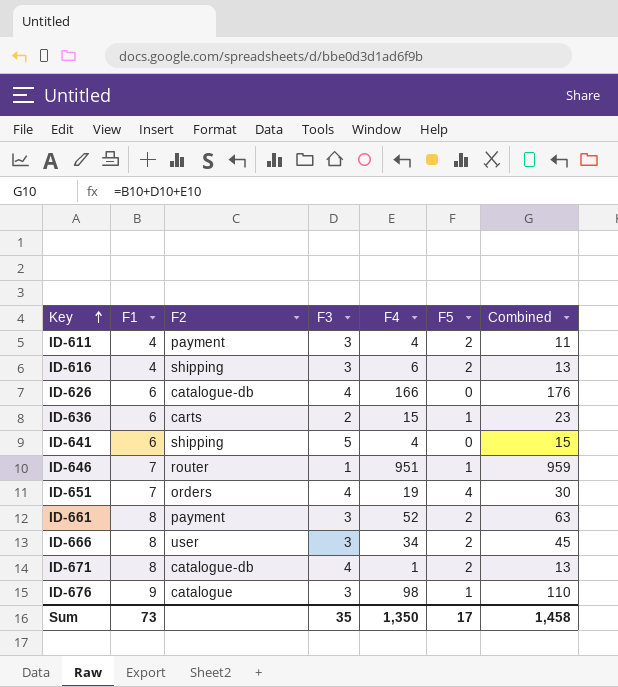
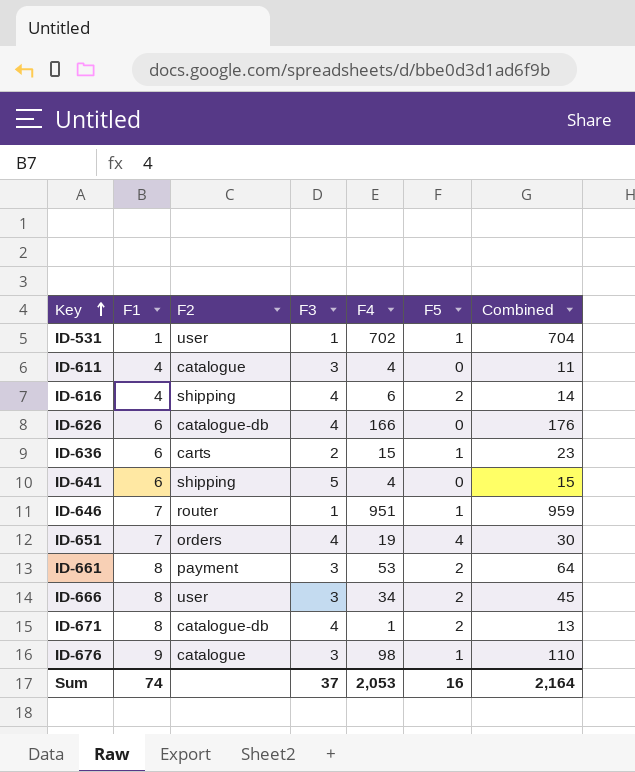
row ID-531: none -> 1 | user | 1 | 702 | 1 | 704
ID-611 | F2: payment -> catalogue
ID-611 | F5: 2 -> 0
ID-616 | F3: 3 -> 4
ID-616 | Combined: 13 -> 14
ID-661 | F4: 52 -> 53
ID-661 | Combined: 63 -> 64
Sum | F1: 73 -> 74
Sum | F3: 35 -> 37
Sum | F4: 1,350 -> 2,053
Sum | F5: 17 -> 16
Sum | Combined: 1,458 -> 2,164

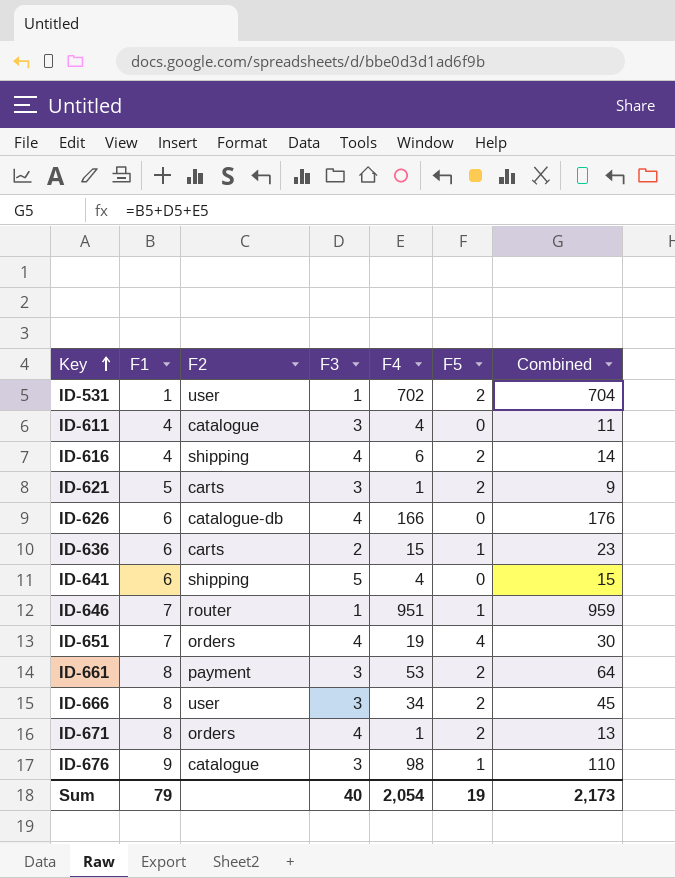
ID-531 | F5: 1 -> 2
row ID-621: none -> 5 | carts | 3 | 1 | 2 | 9
ID-671 | F2: catalogue-db -> orders
Sum | F1: 74 -> 79
Sum | F3: 37 -> 40
Sum | F4: 2,053 -> 2,054
Sum | F5: 16 -> 19
Sum | Combined: 2,164 -> 2,173

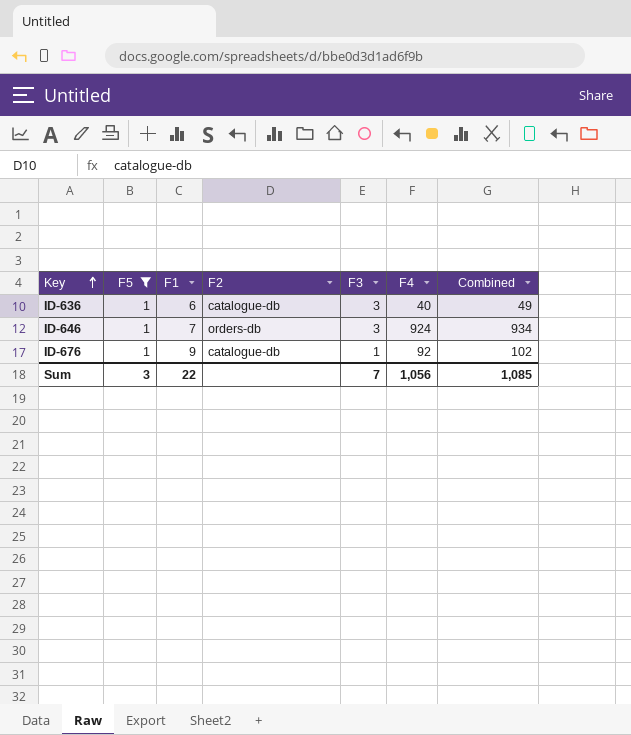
filter: none -> F5 = 1
column F5 | position: 6 -> 2
ID-636 | F2: carts -> catalogue-db
ID-636 | F3: 2 -> 3
ID-636 | F4: 15 -> 40
ID-636 | Combined: 23 -> 49
ID-646 | F2: router -> orders-db
ID-646 | F3: 1 -> 3
ID-646 | F4: 951 -> 924
ID-646 | Combined: 959 -> 934
ID-676 | F2: catalogue -> catalogue-db
ID-676 | F3: 3 -> 1
ID-676 | F4: 98 -> 92
ID-676 | Combined: 110 -> 102
Sum | F5: 19 -> 3
Sum | F1: 79 -> 22
Sum | F3: 40 -> 7
Sum | F4: 2,054 -> 1,056
Sum | Combined: 2,173 -> 1,085

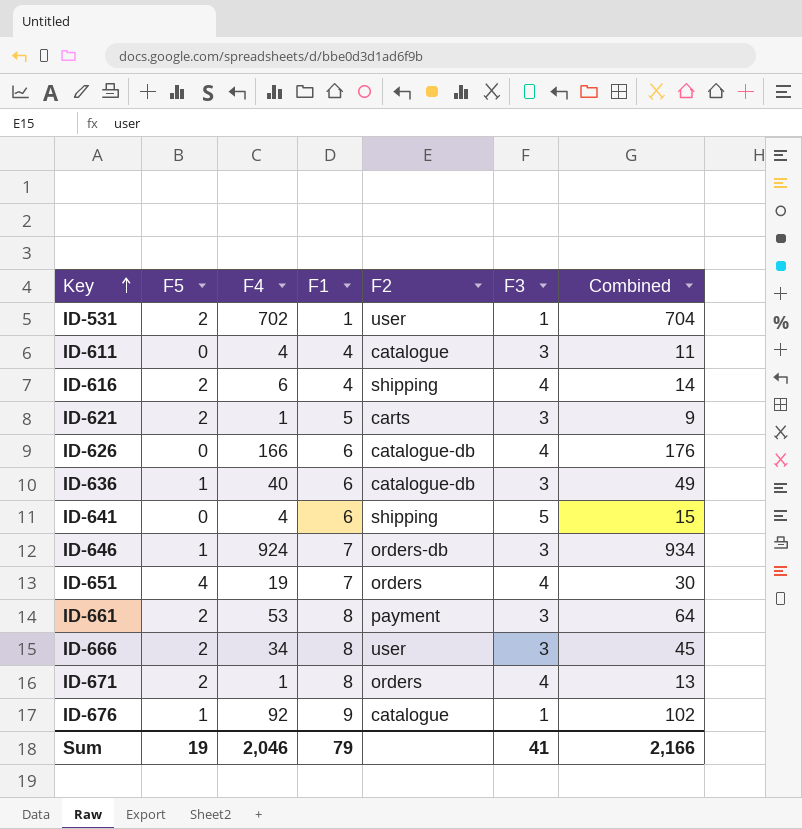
filter: F5 = 1 -> none
column F4 | position: 6 -> 3
ID-676 | F2: catalogue-db -> catalogue
Sum | F5: 3 -> 19
Sum | F4: 1,056 -> 2,046
Sum | F1: 22 -> 79
Sum | F3: 7 -> 41
Sum | Combined: 1,085 -> 2,166

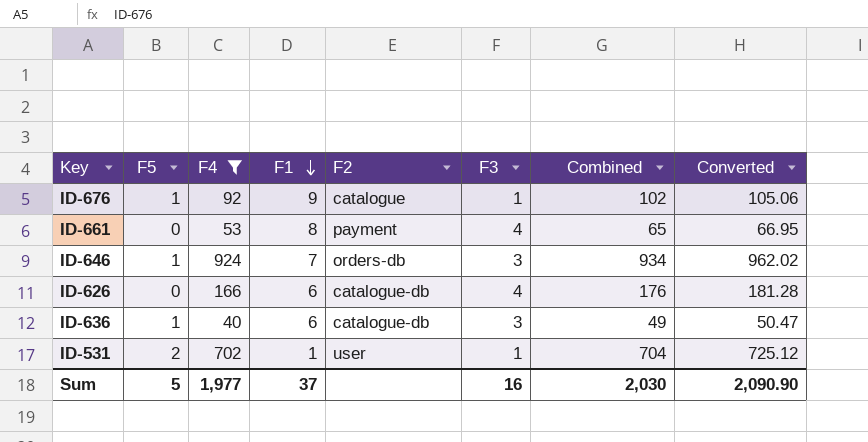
filter: none -> F4 >= 40
row order: Key ascending -> F1 descending
column Converted | formula: none -> [Combined] * 1.03
ID-661 | F5: 2 -> 0
ID-661 | F3: 3 -> 4
ID-661 | Combined: 64 -> 65
Sum | F5: 19 -> 5
Sum | F4: 2,046 -> 1,977
Sum | F1: 79 -> 37
Sum | F3: 41 -> 16
Sum | Combined: 2,166 -> 2,030

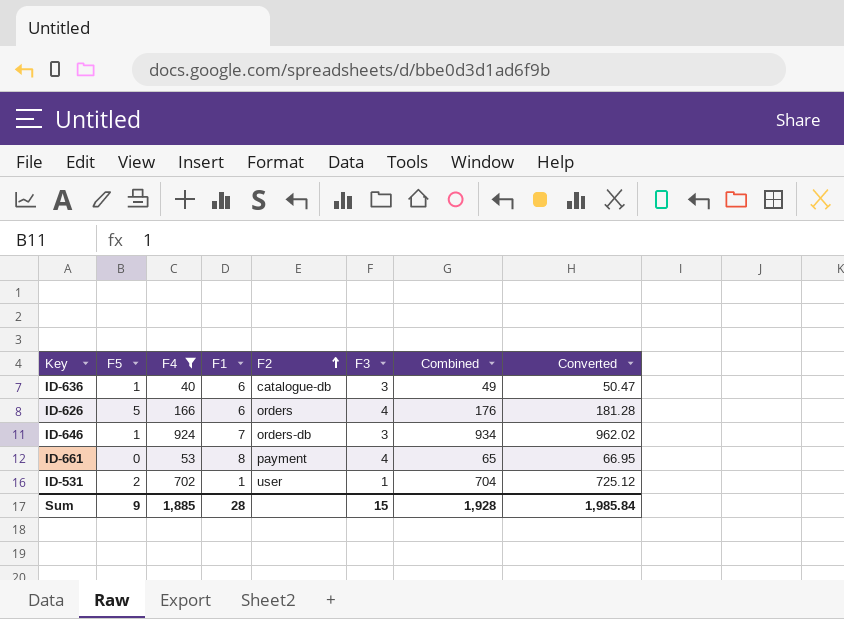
row order: F1 descending -> F2 ascending
row ID-676: 1 | 92 | 9 | catalogue | 1 | 102 | 105.06 -> none
ID-626 | F5: 0 -> 5
ID-626 | F2: catalogue-db -> orders
Sum | F5: 5 -> 9
Sum | F4: 1,977 -> 1,885
Sum | F1: 37 -> 28
Sum | F3: 16 -> 15
Sum | Combined: 2,030 -> 1,928
Sum | Converted: 2,090.90 -> 1,985.84

